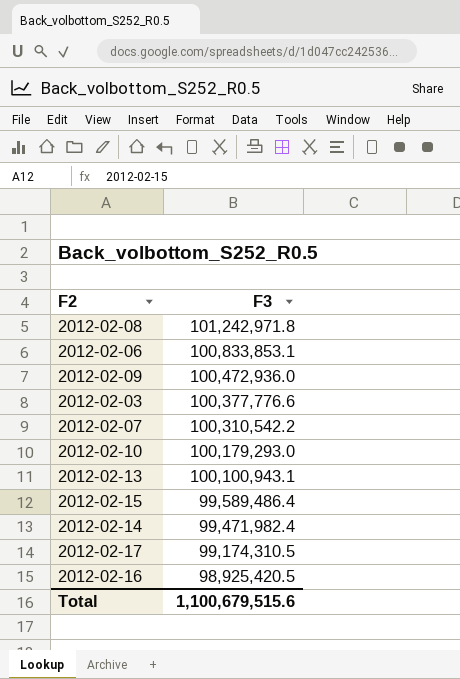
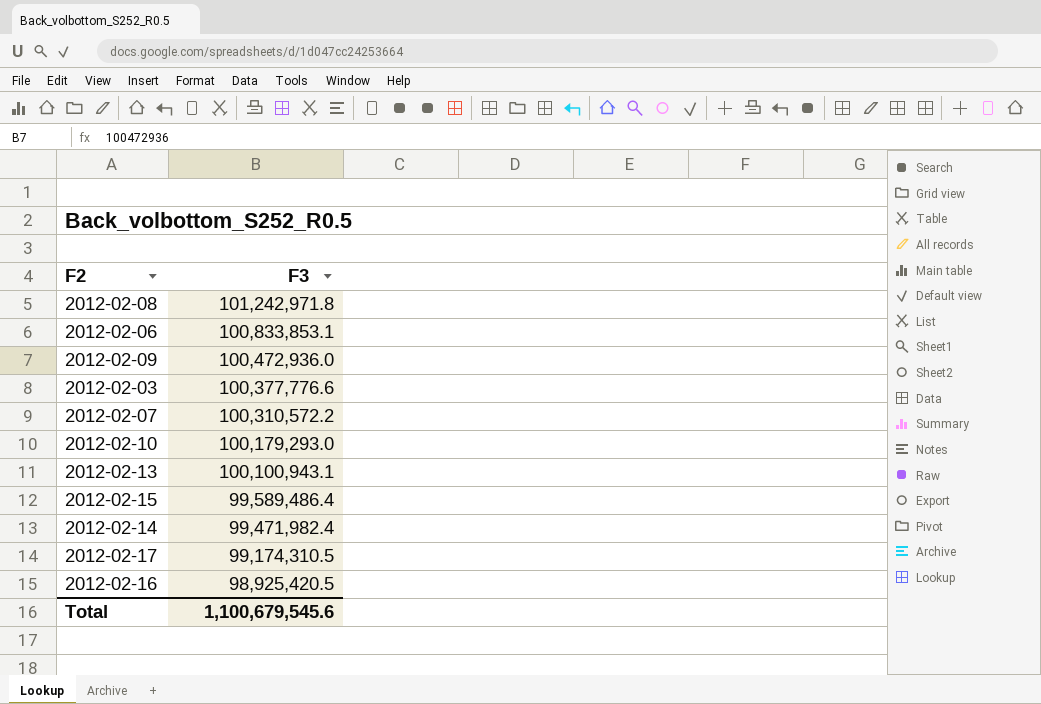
2012-02-07 | F3: 100,310,542.2 -> 100,310,572.2
Total | F3: 1,100,679,515.6 -> 1,100,679,545.6

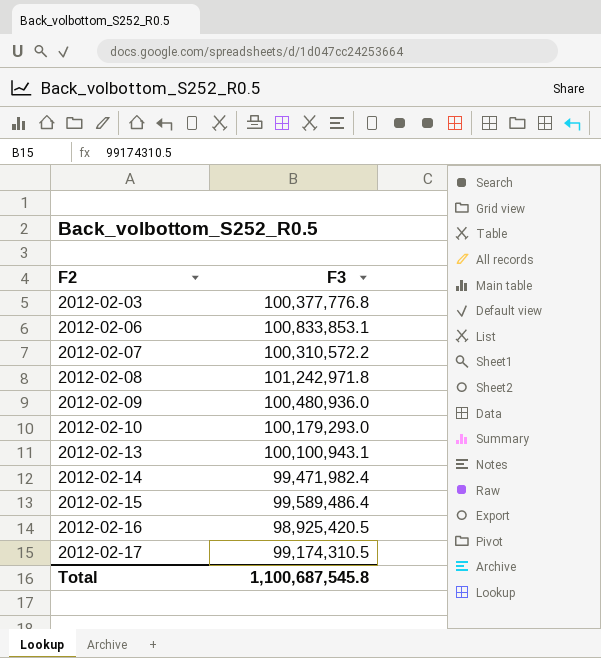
row order: F3 descending -> F2 ascending
2012-02-03 | F3: 100,377,776.6 -> 100,377,776.8
2012-02-09 | F3: 100,472,936.0 -> 100,480,936.0
Total | F3: 1,100,679,545.6 -> 1,100,687,545.8

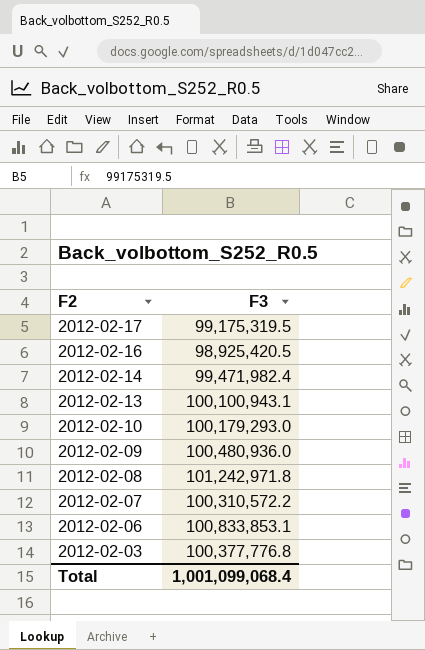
row order: F2 ascending -> F2 descending
row 2012-02-15: 99,589,486.4 -> none
2012-02-17 | F3: 99,174,310.5 -> 99,175,319.5
Total | F3: 1,100,687,545.8 -> 1,001,099,068.4

